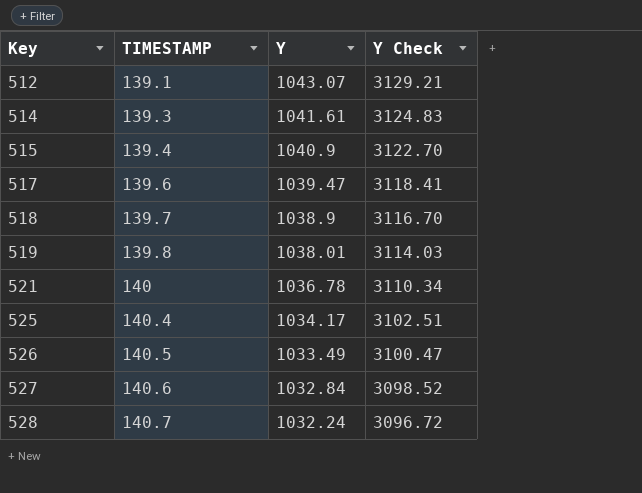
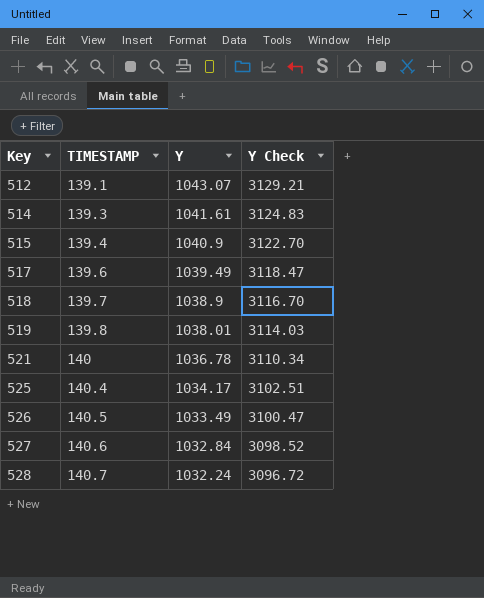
517 | Y: 1039.47 -> 1039.49
517 | Y Check: 3118.41 -> 3118.47

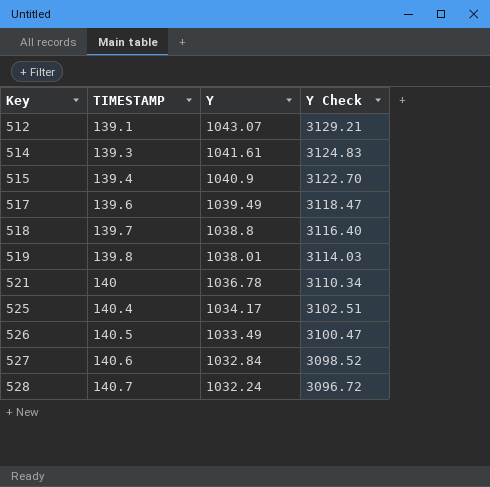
518 | Y: 1038.9 -> 1038.8
518 | Y Check: 3116.70 -> 3116.40

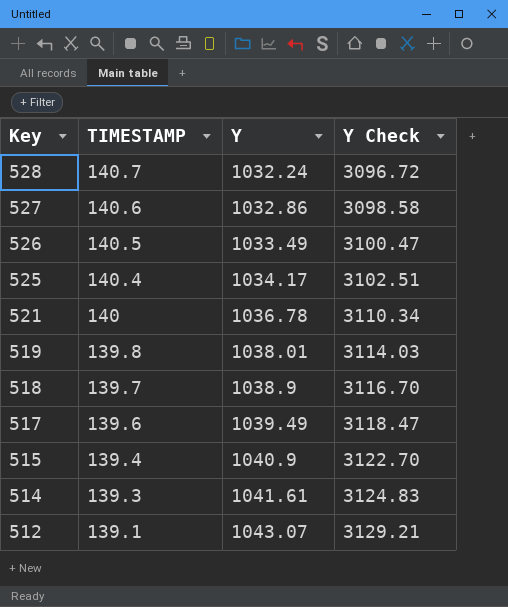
row order: Key ascending -> Key descending
527 | Y: 1032.84 -> 1032.86
527 | Y Check: 3098.52 -> 3098.58
518 | Y: 1038.8 -> 1038.9
518 | Y Check: 3116.40 -> 3116.70

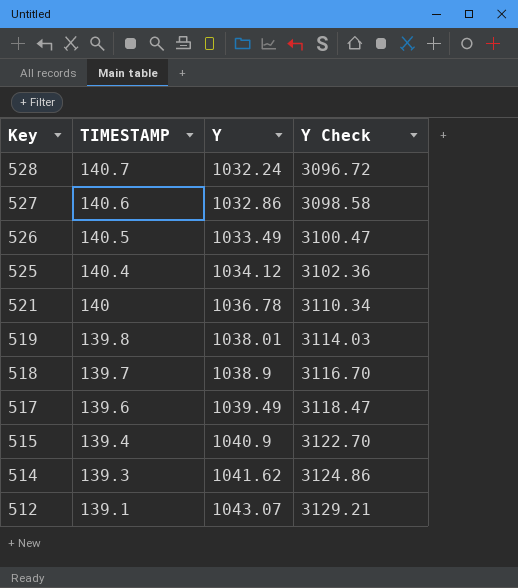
525 | Y: 1034.17 -> 1034.12
525 | Y Check: 3102.51 -> 3102.36
514 | Y: 1041.61 -> 1041.62
514 | Y Check: 3124.83 -> 3124.86

